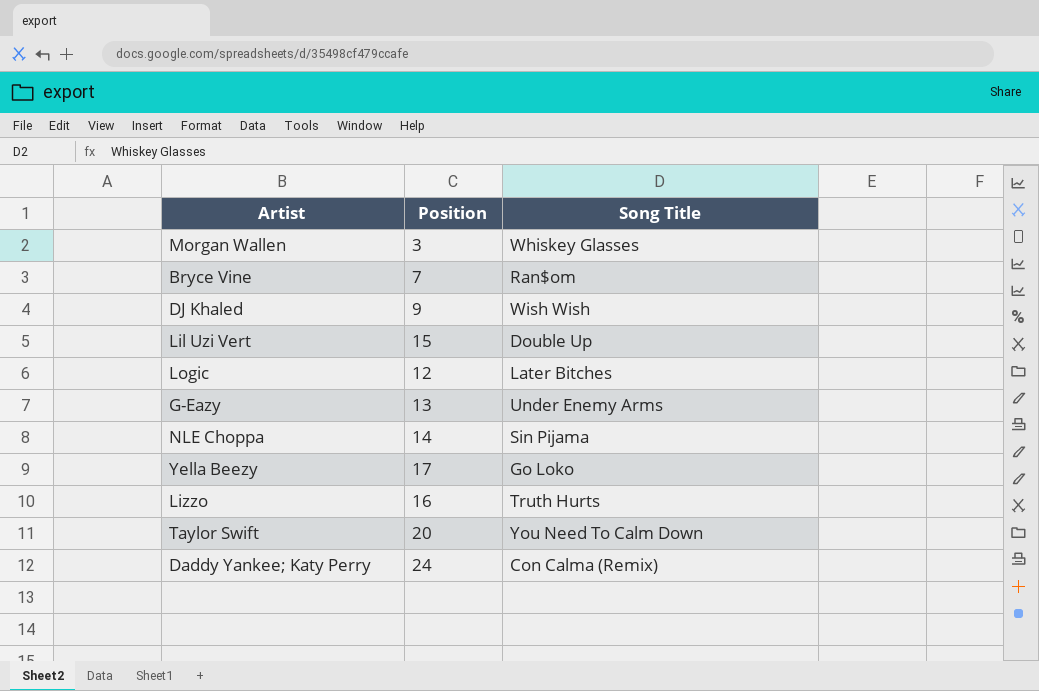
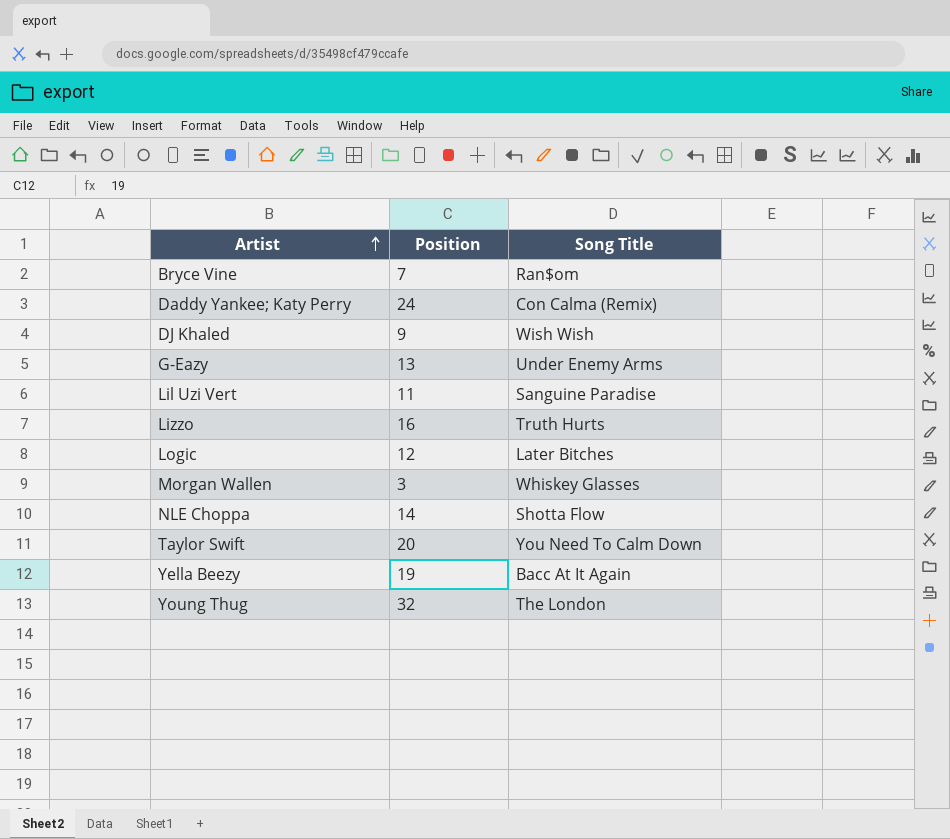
row order: none -> Artist ascending
Lil Uzi Vert | Position: 15 -> 11
Lil Uzi Vert | Song Title: Double Up -> Sanguine Paradise
NLE Choppa | Song Title: Sin Pijama -> Shotta Flow
Yella Beezy | Position: 17 -> 19
Yella Beezy | Song Title: Go Loko -> Bacc At It Again
row Young Thug: none -> 32 | The London

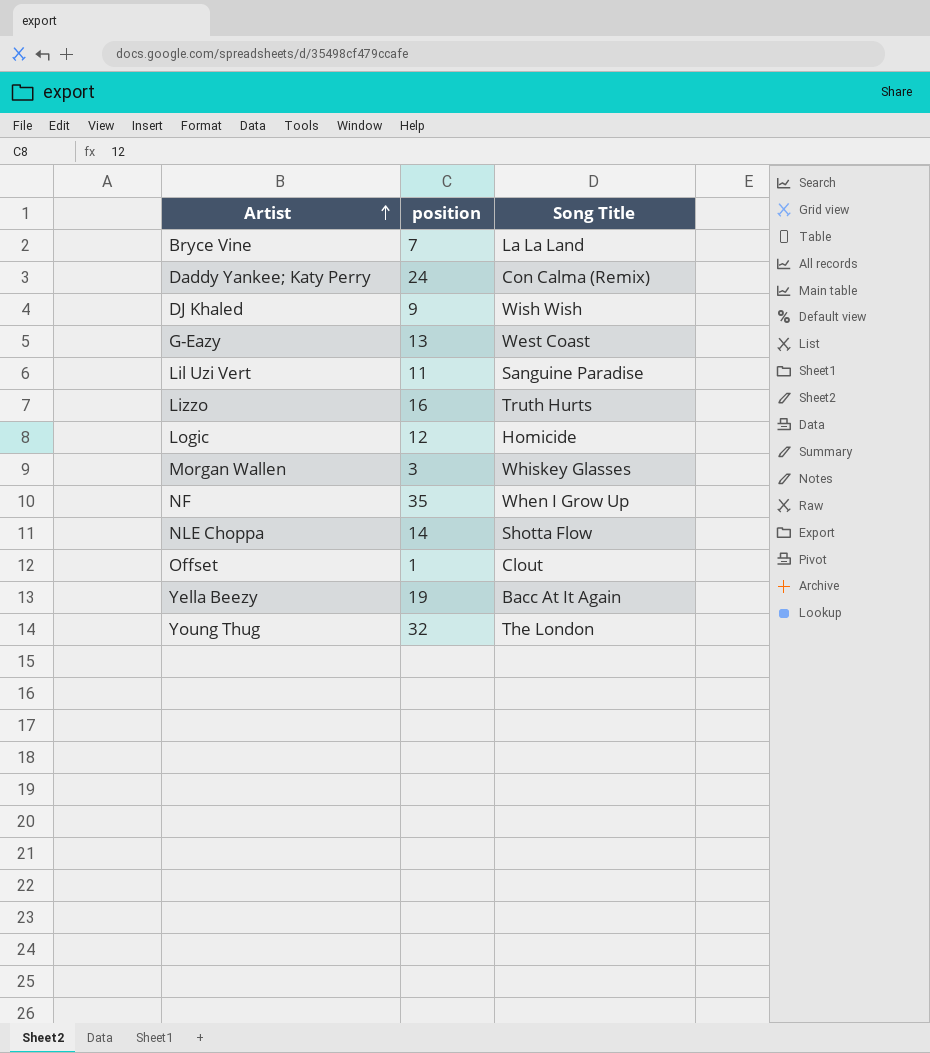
column name: Position -> position
row Taylor Swift: 20 | You Need To Calm Down -> none
Bryce Vine | Song Title: Ran$om -> La La Land
G-Eazy | Song Title: Under Enemy Arms -> West Coast
Logic | Song Title: Later Bitches -> Homicide
row NF: none -> 35 | When I Grow Up
row Offset: none -> 1 | Clout

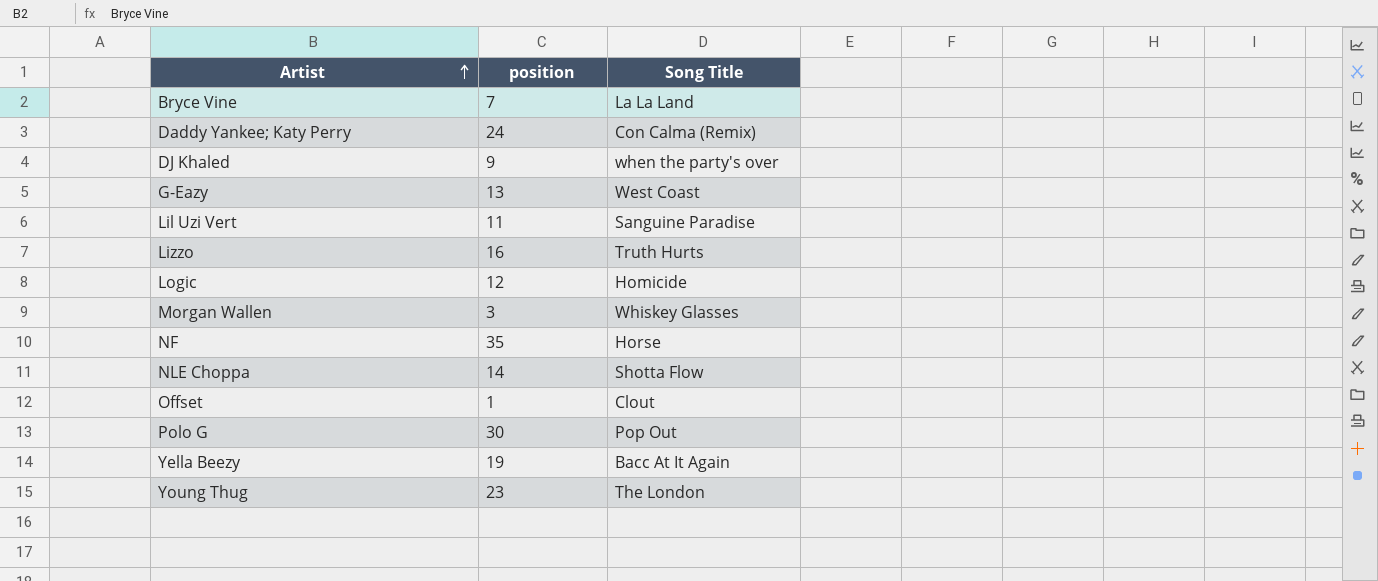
DJ Khaled | Song Title: Wish Wish -> when the party's over
NF | Song Title: When I Grow Up -> Horse
row Polo G: none -> 30 | Pop Out
Young Thug | position: 32 -> 23

